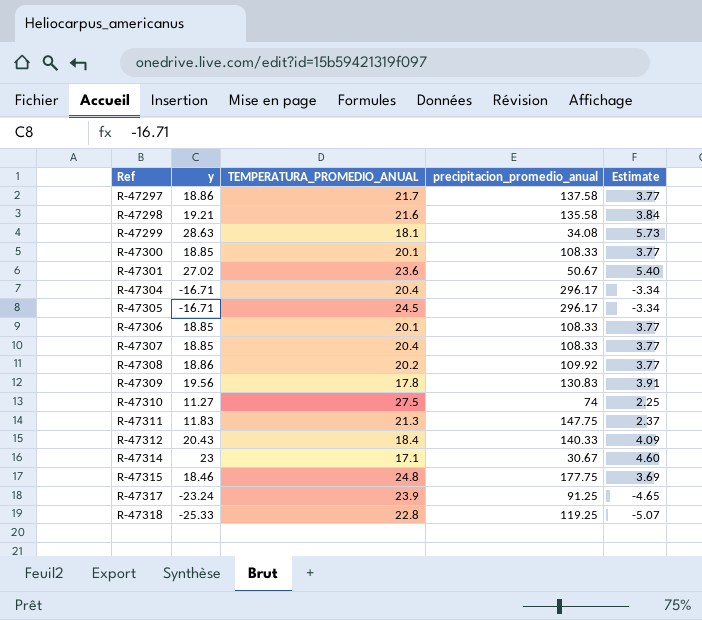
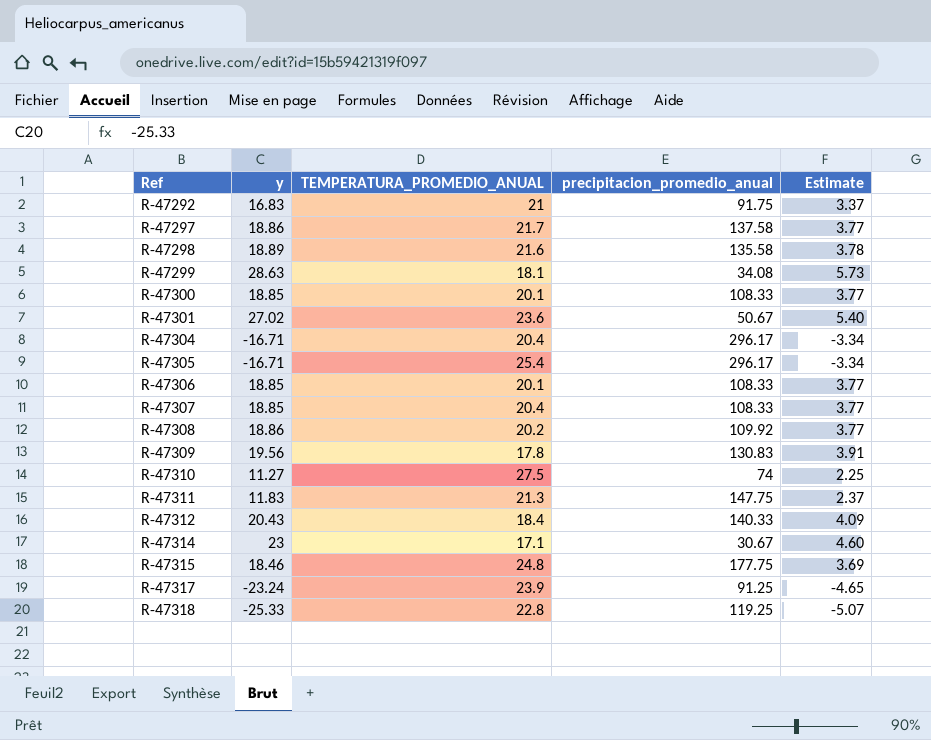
row R-47292: none -> 16.83 | 21 | 91.75 | 3.37
R-47298 | y: 19.21 -> 18.89
R-47298 | Estimate: 3.84 -> 3.78
R-47305 | TEMPERATURA_PROMEDIO_ANUAL: 24.5 -> 25.4

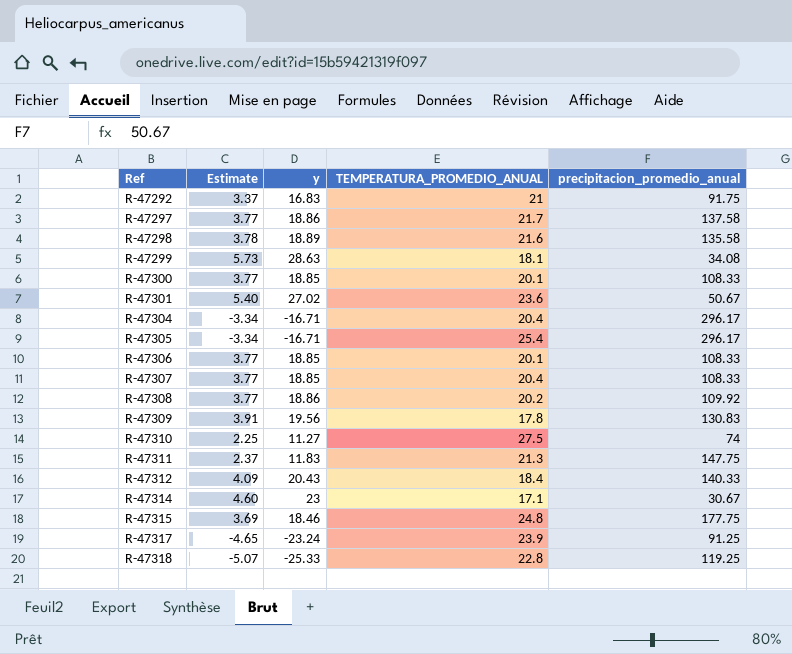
column Estimate | position: 5 -> 2

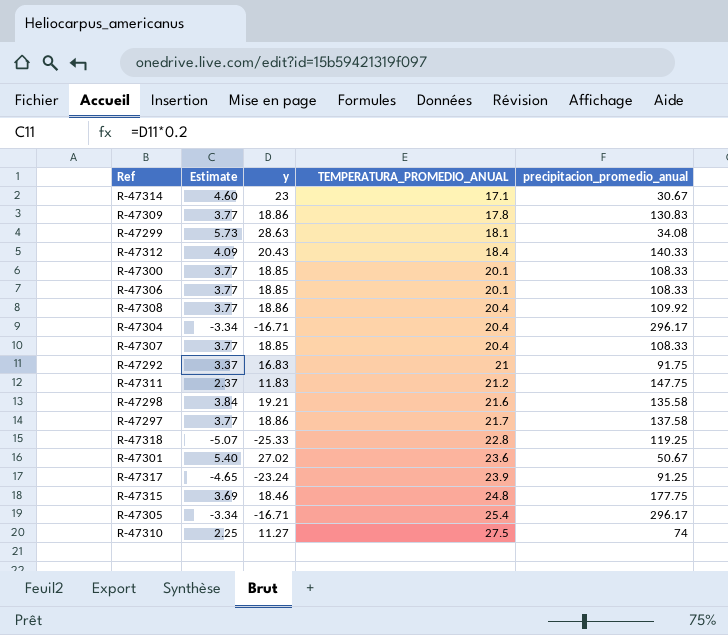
row order: Ref ascending -> TEMPERATURA_PROMEDIO_ANUAL ascending
R-47309 | Estimate: 3.91 -> 3.77
R-47309 | y: 19.56 -> 18.86
R-47308 | TEMPERATURA_PROMEDIO_ANUAL: 20.2 -> 20.4
R-47311 | TEMPERATURA_PROMEDIO_ANUAL: 21.3 -> 21.2
R-47298 | Estimate: 3.78 -> 3.84
R-47298 | y: 18.89 -> 19.21

